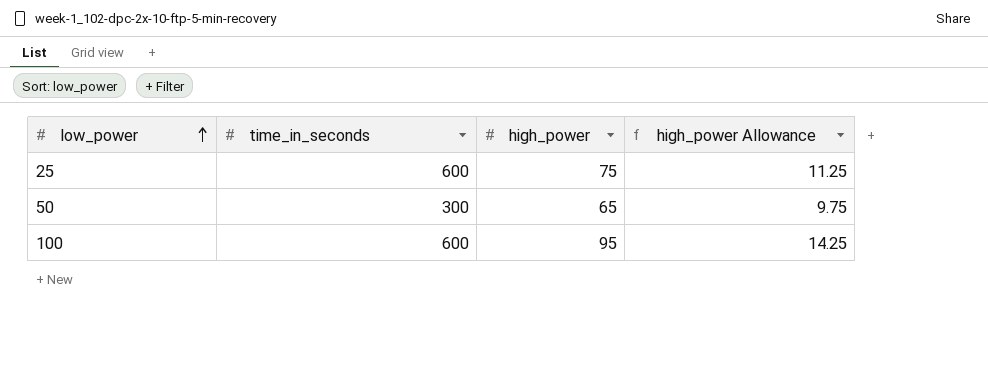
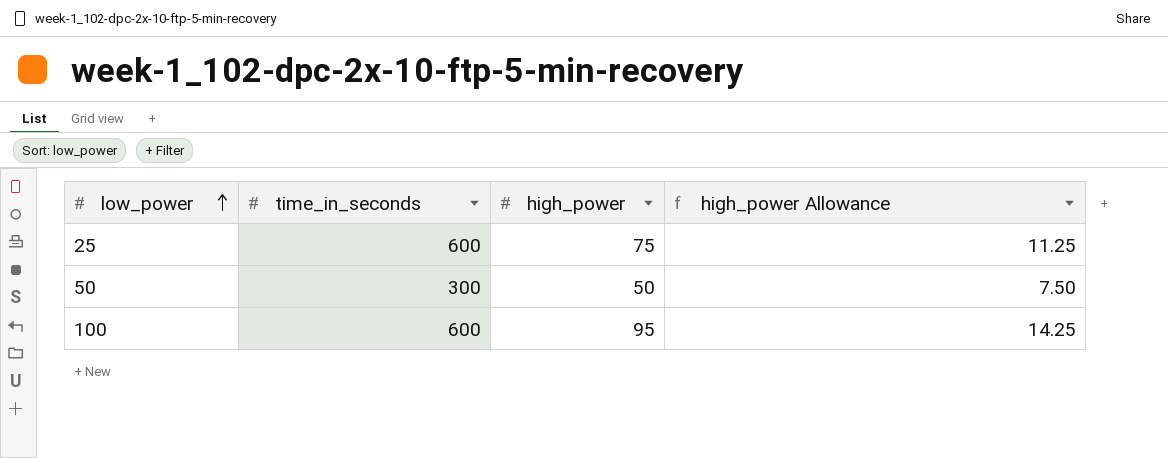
50 | high_power: 65 -> 50
50 | high_power Allowance: 9.75 -> 7.50

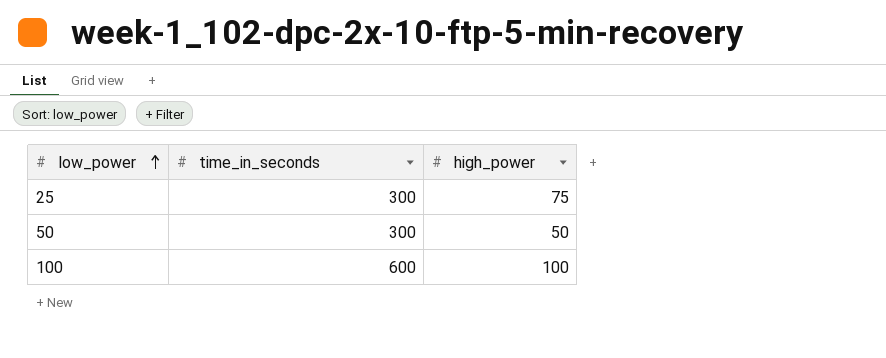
column high_power Allowance | formula: [high_power] * 0.15 -> none
25 | time_in_seconds: 600 -> 300
100 | high_power: 95 -> 100

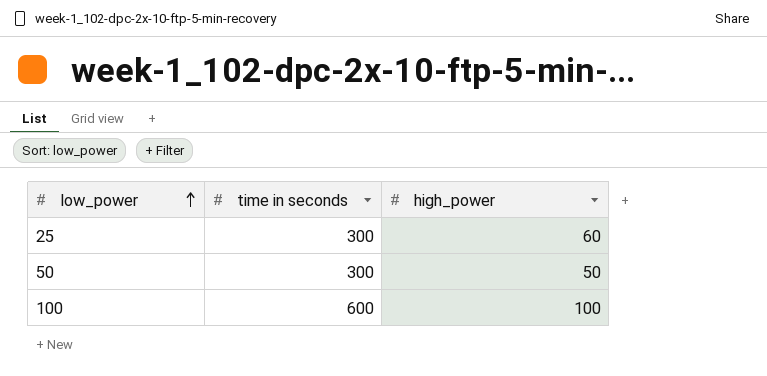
column name: time_in_seconds -> time in seconds
25 | high_power: 75 -> 60

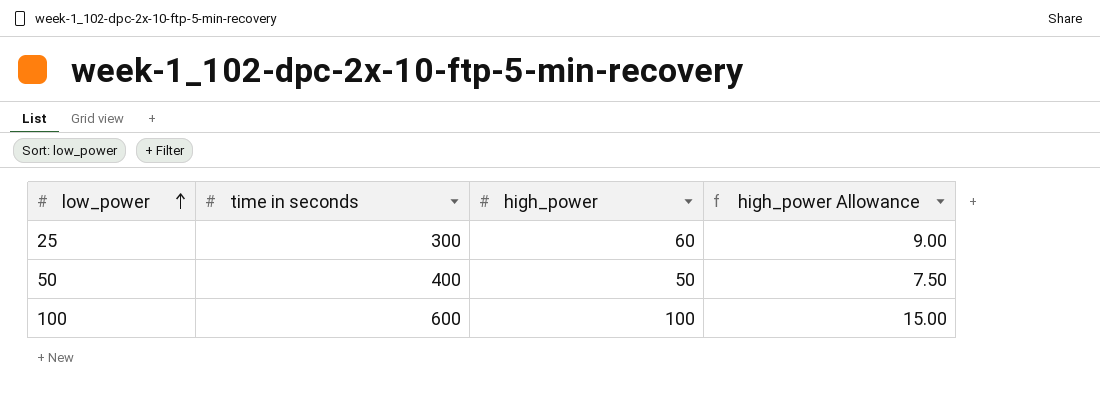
column high_power Allowance | formula: none -> [high_power] * 0.15
50 | time in seconds: 300 -> 400

